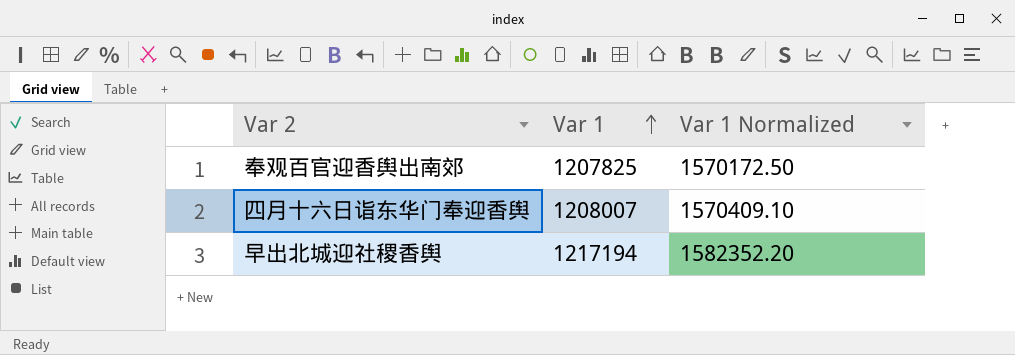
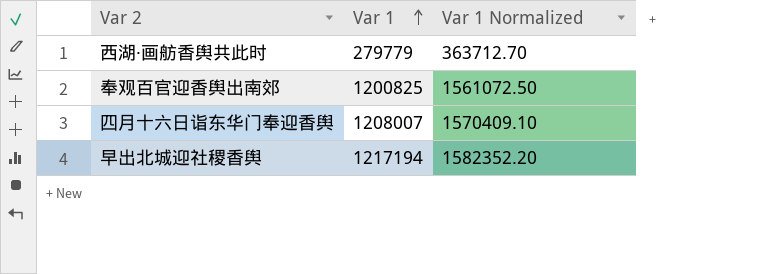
row 西湖·画舫香舆共此时: none -> 279779 | 363712.70
奉观百官迎香舆出南郊 | Var 1: 1207825 -> 1200825
奉观百官迎香舆出南郊 | Var 1 Normalized: 1570172.50 -> 1561072.50

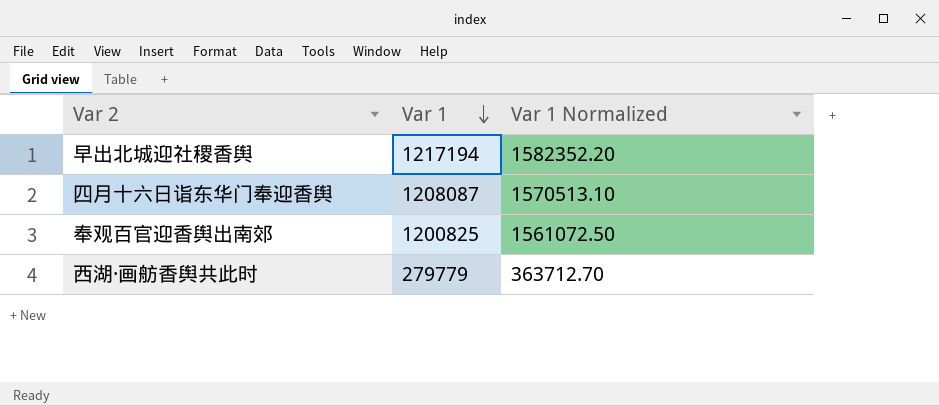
row order: Var 1 ascending -> Var 1 descending
四月十六日诣东华门奉迎香舆 | Var 1: 1208007 -> 1208087
四月十六日诣东华门奉迎香舆 | Var 1 Normalized: 1570409.10 -> 1570513.10

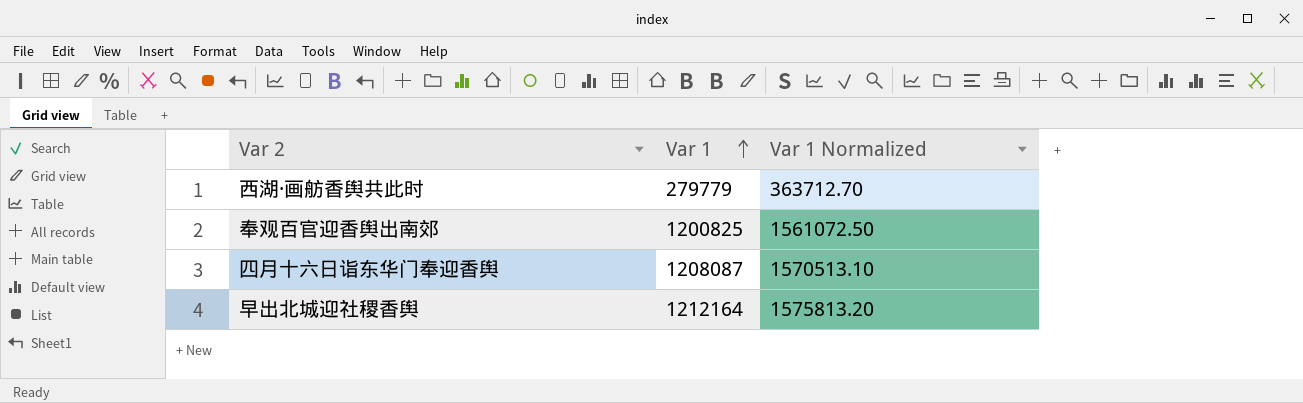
row order: Var 1 descending -> Var 1 ascending
早出北城迎社稷香舆 | Var 1: 1217194 -> 1212164
早出北城迎社稷香舆 | Var 1 Normalized: 1582352.20 -> 1575813.20

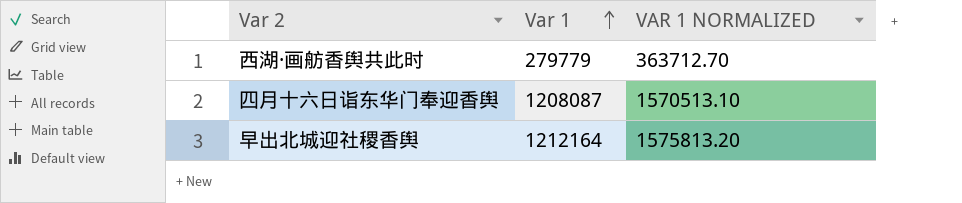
column name: Var 1 Normalized -> VAR 1 NORMALIZED
row 奉观百官迎香舆出南郊: 1200825 | 1561072.50 -> none

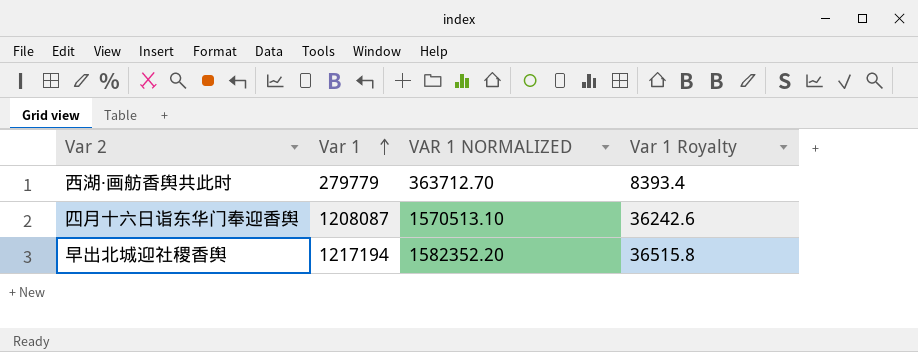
column Var 1 Royalty | formula: none -> [Var 1] * 0.03
早出北城迎社稷香舆 | Var 1: 1212164 -> 1217194
早出北城迎社稷香舆 | VAR 1 NORMALIZED: 1575813.20 -> 1582352.20

